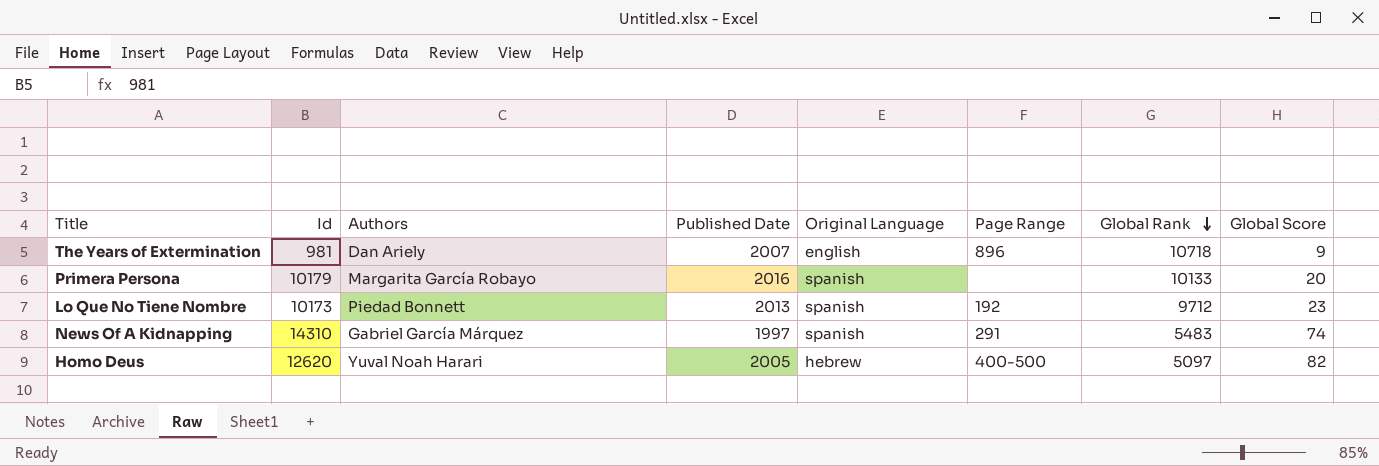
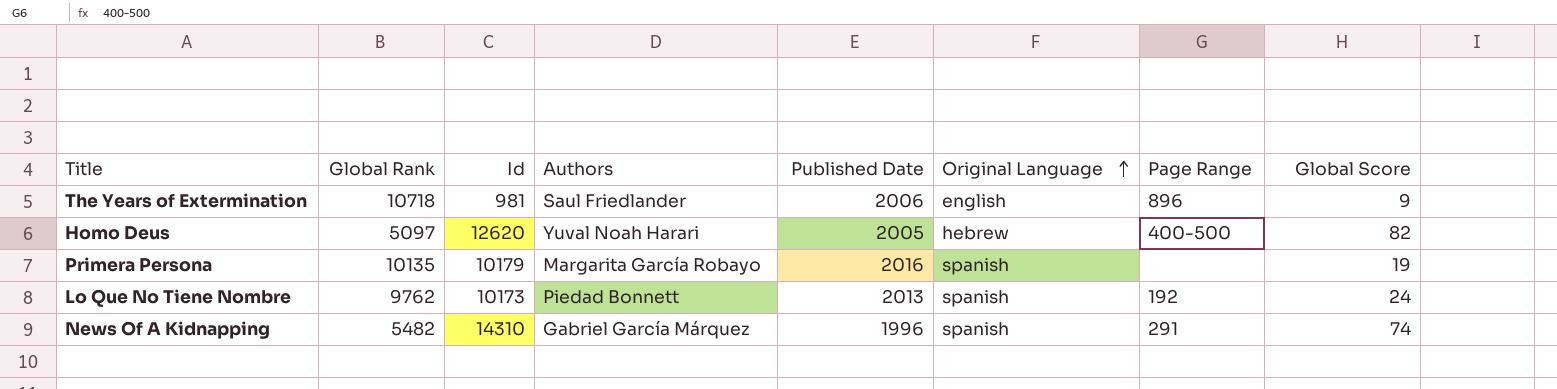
row order: Global Rank descending -> Original Language ascending
column Global Rank | position: 7 -> 2
The Years of Extermination | Authors: Dan Ariely -> Saul Friedlander
The Years of Extermination | Published Date: 2007 -> 2006
Primera Persona | Global Rank: 10133 -> 10135
Primera Persona | Global Score: 20 -> 19
Lo Que No Tiene Nombre | Global Rank: 9712 -> 9762
Lo Que No Tiene Nombre | Global Score: 23 -> 24
News Of A Kidnapping | Global Rank: 5483 -> 5482
News Of A Kidnapping | Published Date: 1997 -> 1996

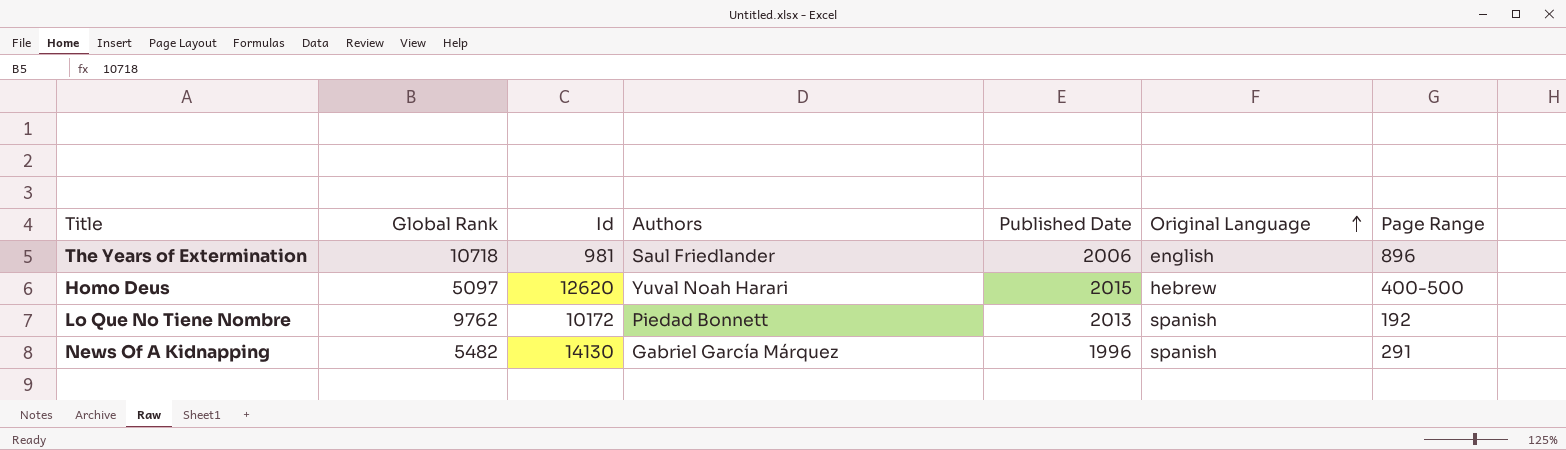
column Global Score | position: 8 -> none
row Primera Persona: 10135 | 10179 | Margarita García Robayo | 2016 | spanish | none | 19 -> none
Homo Deus | Published Date: 2005 -> 2015
Lo Que No Tiene Nombre | Id: 10173 -> 10172
News Of A Kidnapping | Id: 14310 -> 14130

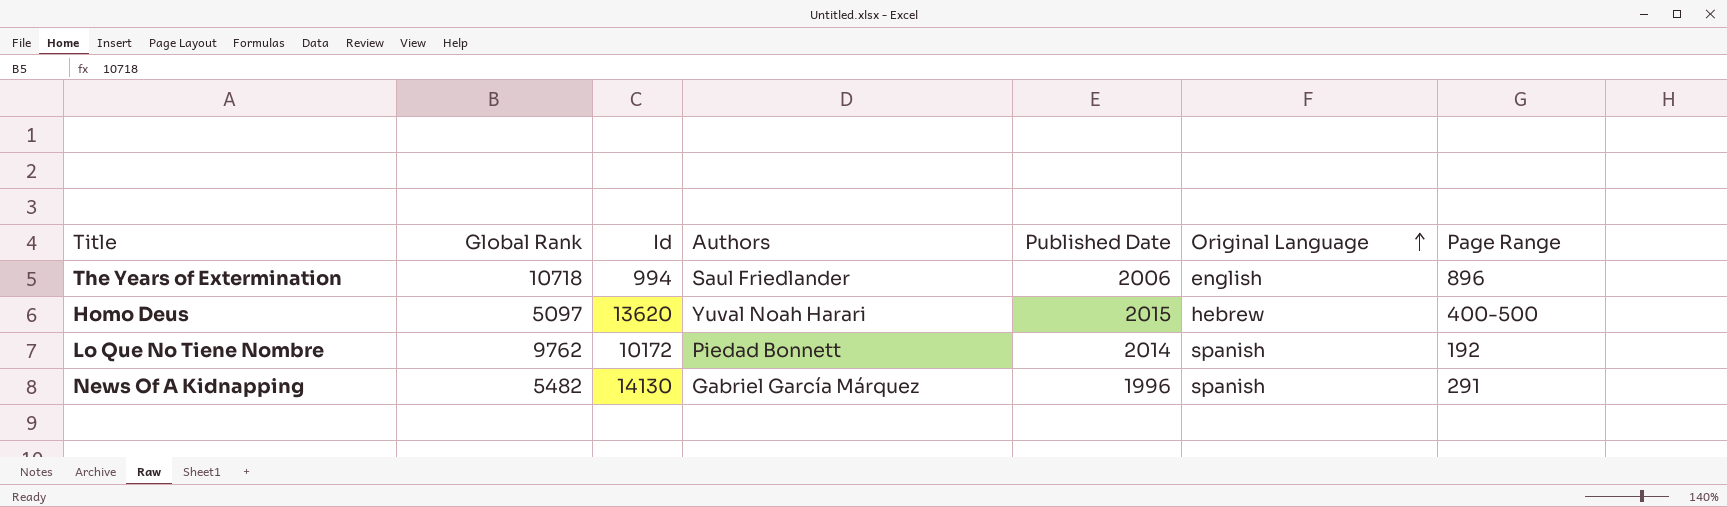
The Years of Extermination | Id: 981 -> 994
Homo Deus | Id: 12620 -> 13620
Lo Que No Tiene Nombre | Published Date: 2013 -> 2014

